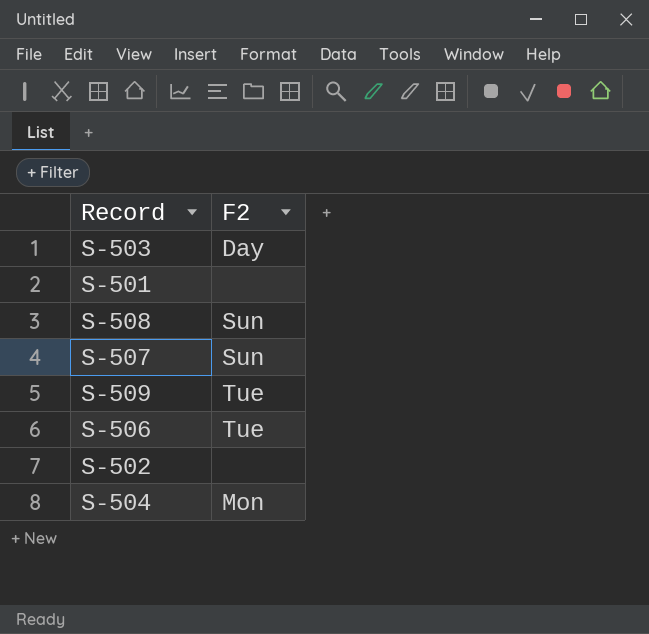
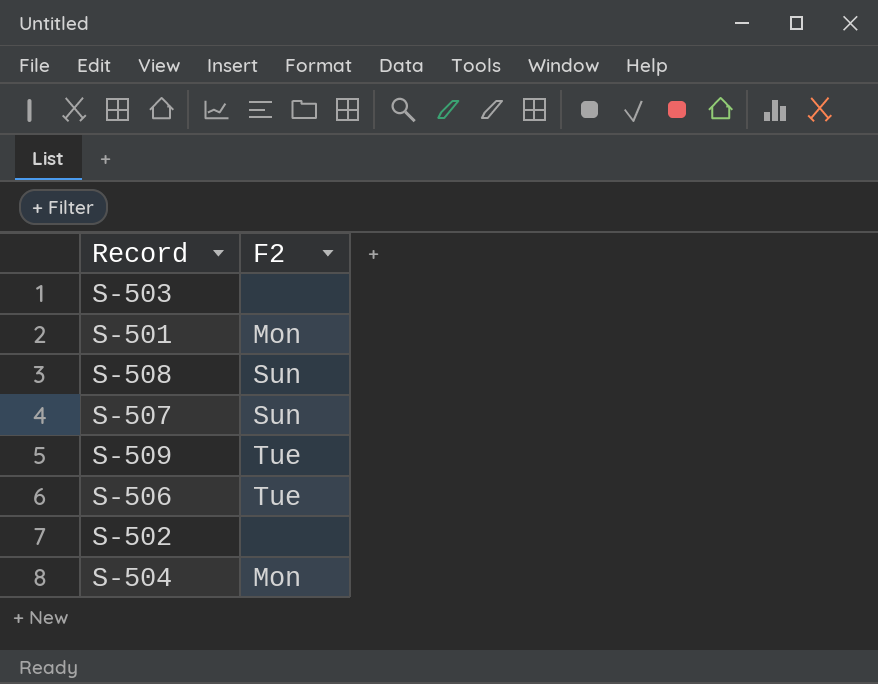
S-503 | F2: Day -> none
S-501 | F2: none -> Mon

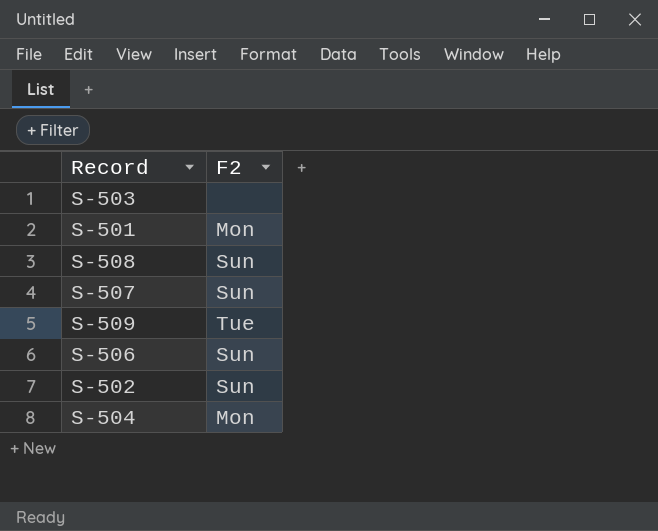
S-506 | F2: Tue -> Sun
S-502 | F2: none -> Sun

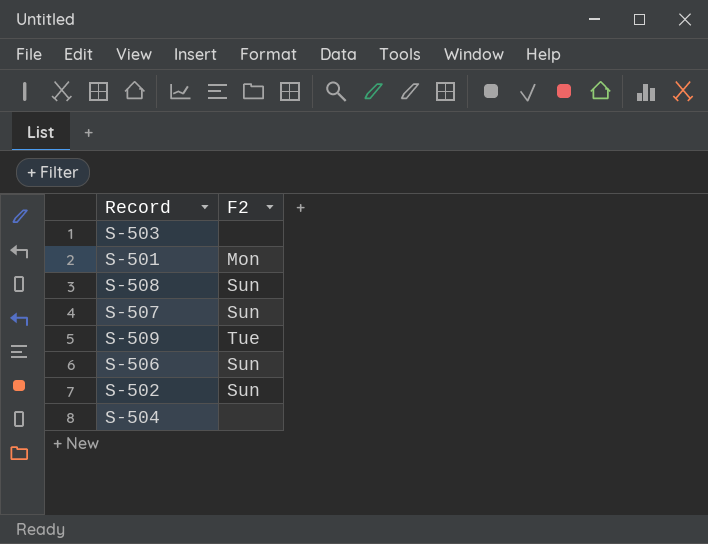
S-504 | F2: Mon -> none

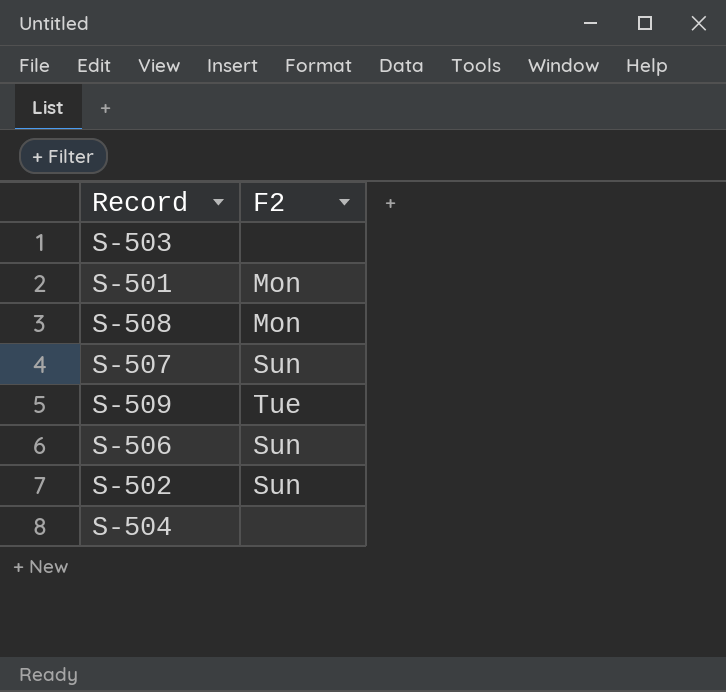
S-508 | F2: Sun -> Mon

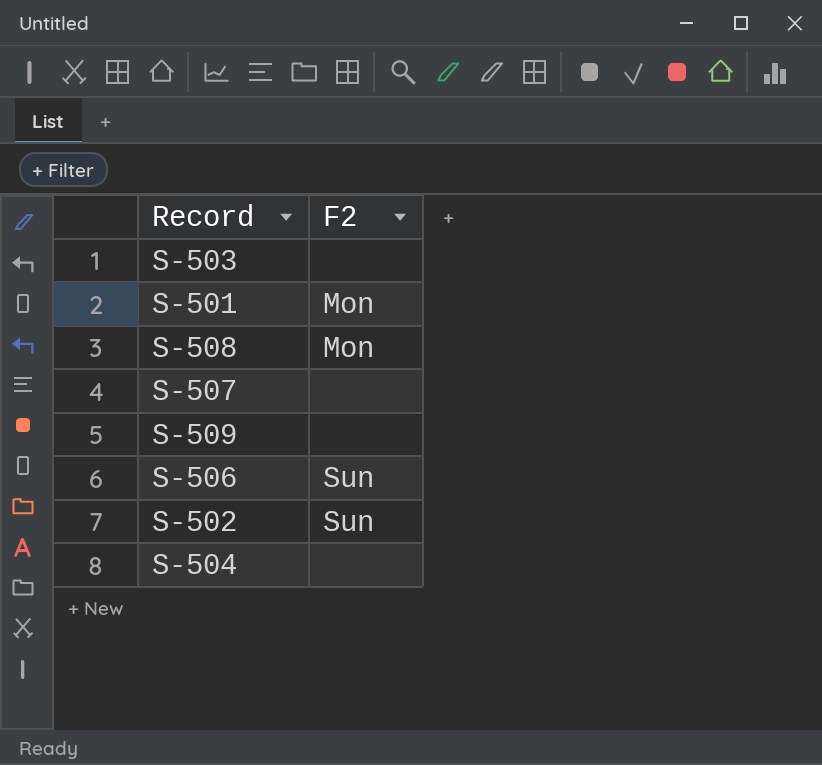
S-507 | F2: Sun -> none
S-509 | F2: Tue -> none

